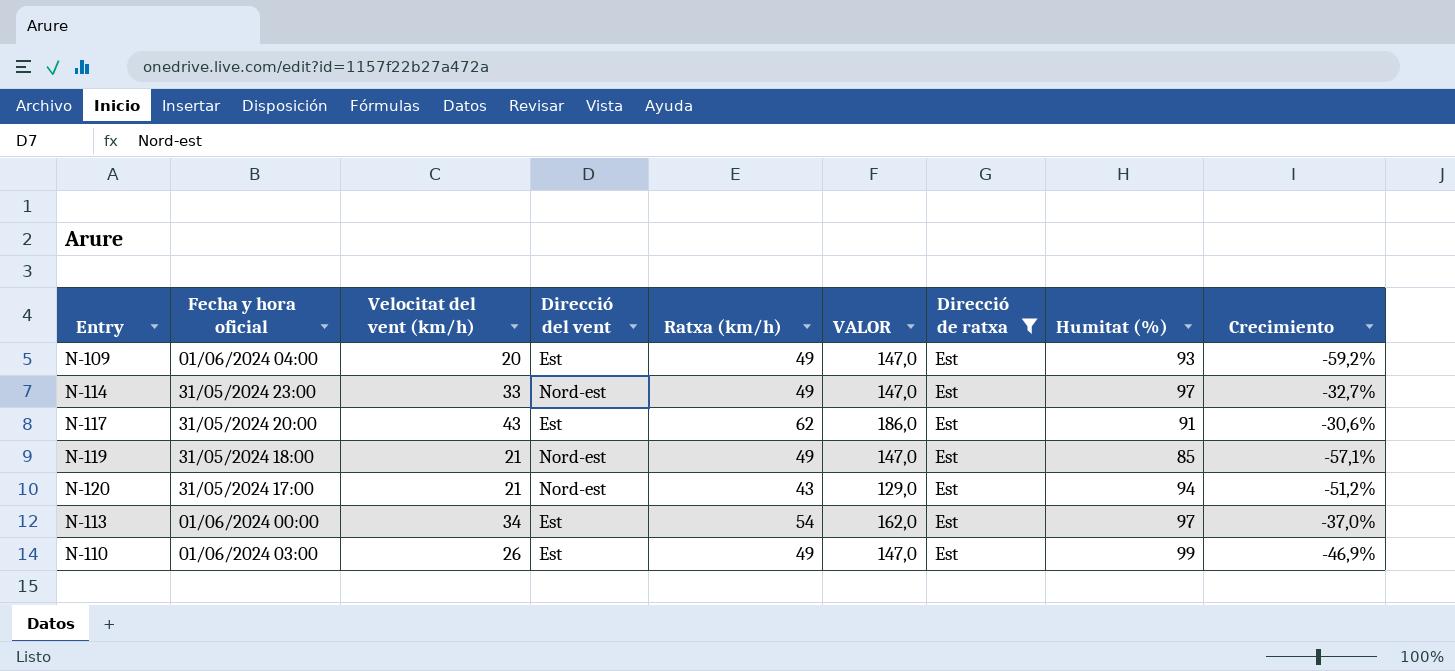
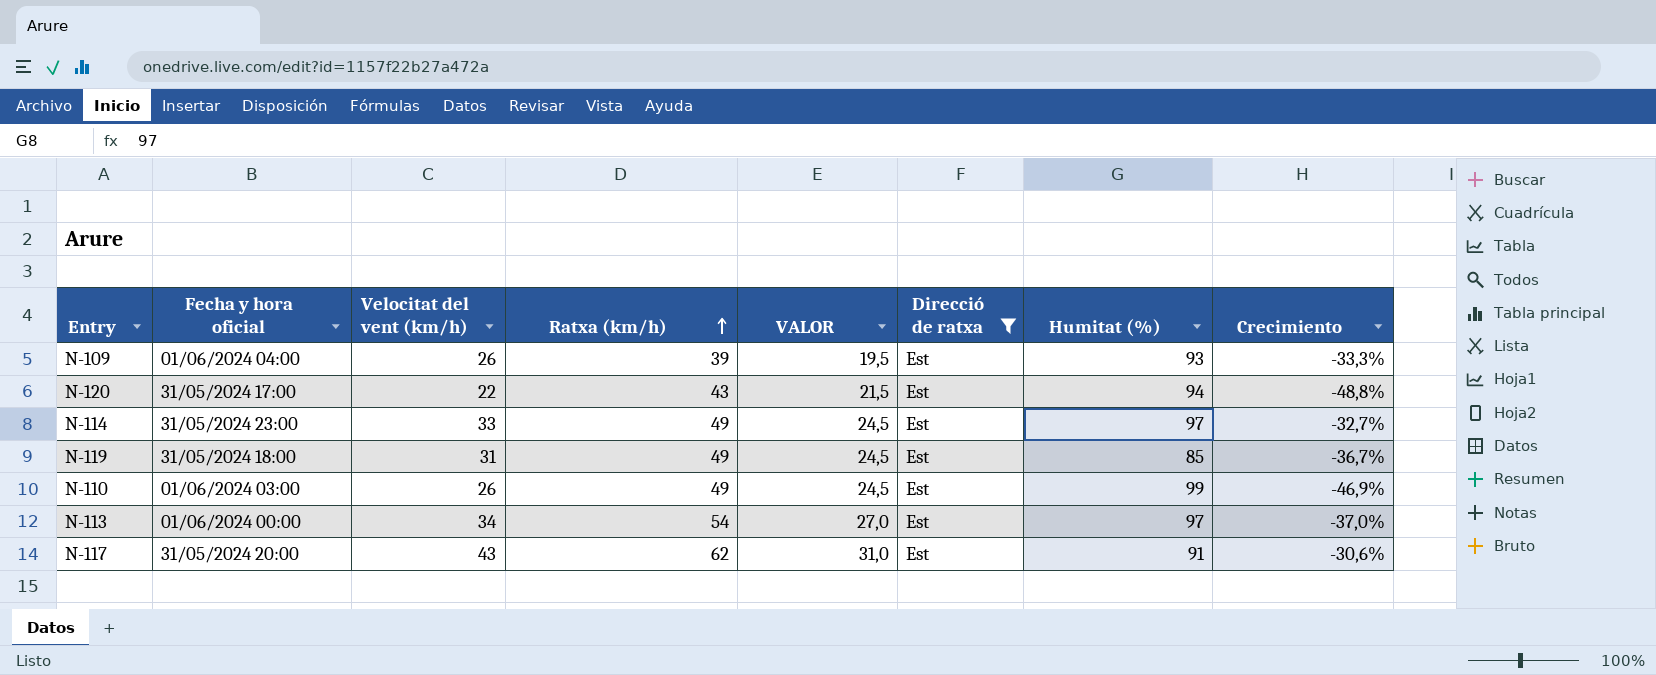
row order: none -> Ratxa (km/h) ascending
column Direcció del vent | position: 4 -> none
column VALOR | formula: [Ratxa (km/h)] * 3 -> [Ratxa (km/h)] * 0,5
N-109 | Velocitat del vent (km/h): 20 -> 26
N-109 | Ratxa (km/h): 49 -> 39
N-109 | Crecimiento: -59,2% -> -33,3%
N-120 | Velocitat del vent (km/h): 21 -> 22
N-120 | Crecimiento: -51,2% -> -48,8%
N-119 | Velocitat del vent (km/h): 21 -> 31
N-119 | Crecimiento: -57,1% -> -36,7%

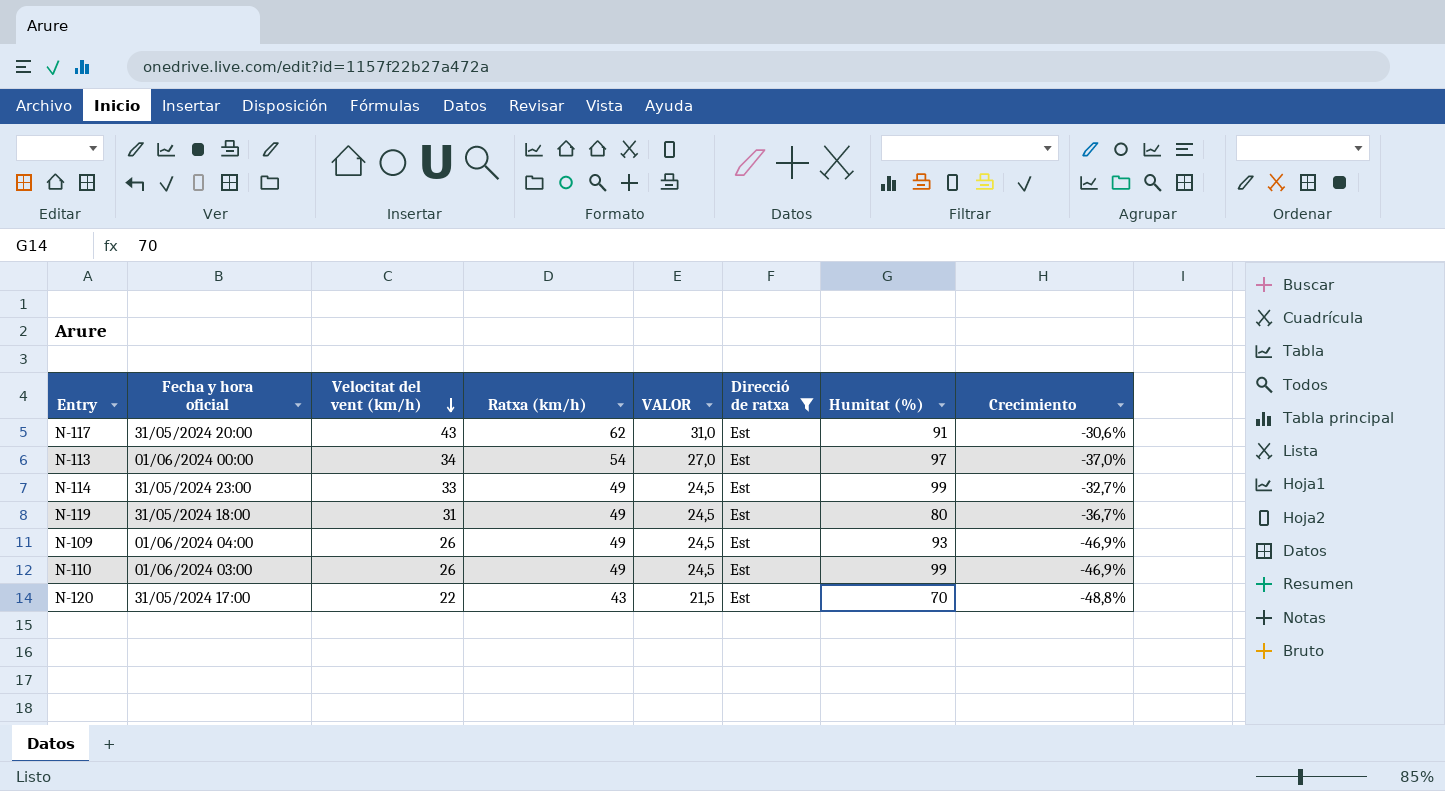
row order: Ratxa (km/h) ascending -> Velocitat del vent (km/h) descending
N-114 | Humitat (%): 97 -> 99
N-119 | Humitat (%): 85 -> 80
N-109 | Ratxa (km/h): 39 -> 49
N-109 | VALOR: 19,5 -> 24,5
N-109 | Crecimiento: -33,3% -> -46,9%
N-120 | Humitat (%): 94 -> 70

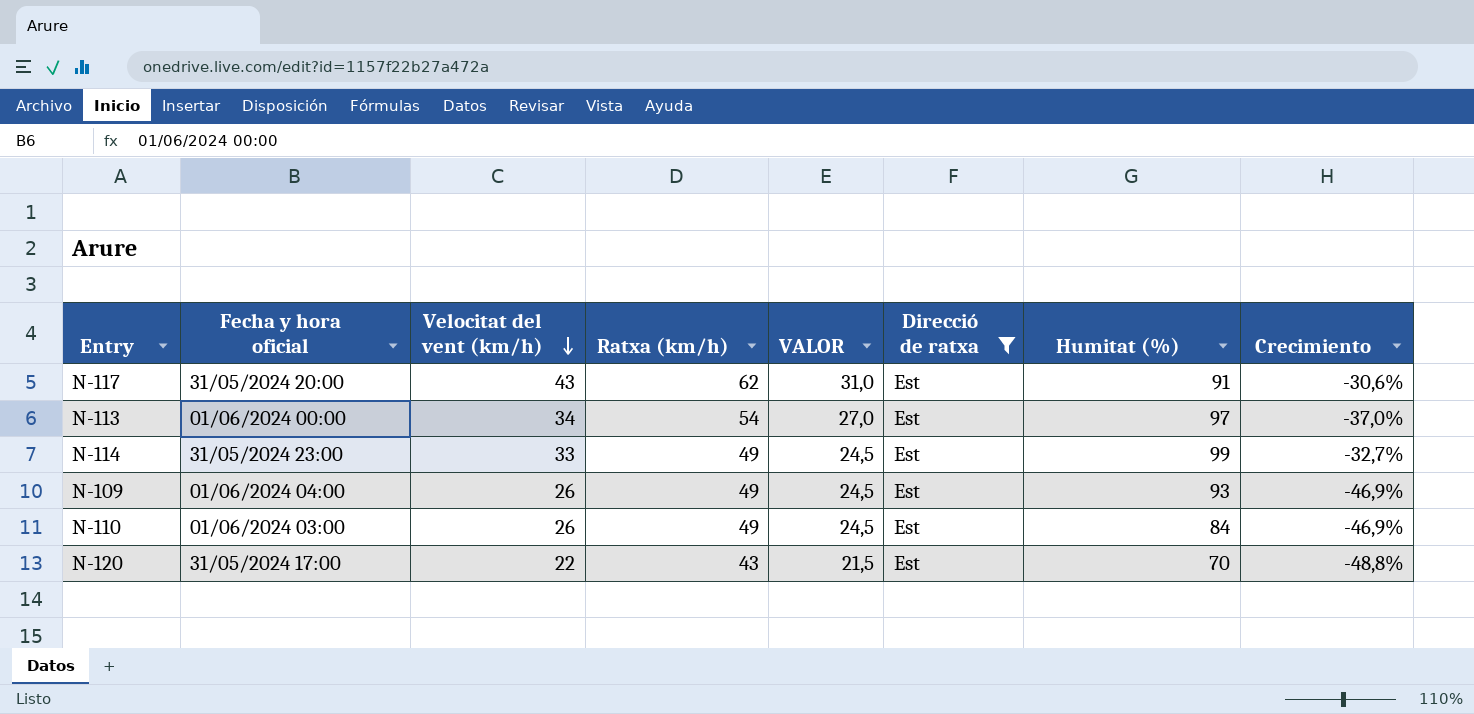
row N-119: 31/05/2024 18:00 | 31 | 49 | 24,5 | Est | 80 | -36,7% -> none
N-110 | Humitat (%): 99 -> 84

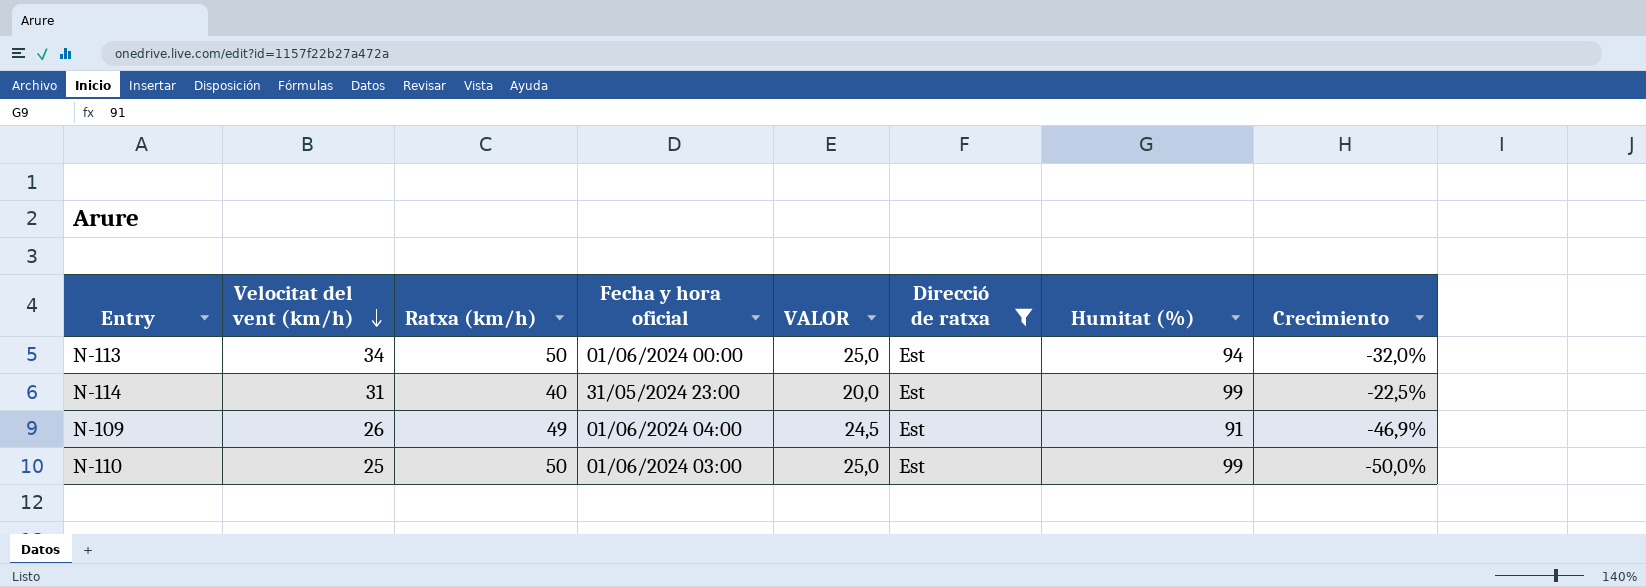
column Fecha y hora oficial | position: 2 -> 4
row N-117: 31/05/2024 20:00 | 43 | 62 | 31,0 | Est | 91 | -30,6% -> none
row N-120: 31/05/2024 17:00 | 22 | 43 | 21,5 | Est | 70 | -48,8% -> none
N-113 | Ratxa (km/h): 54 -> 50
N-113 | VALOR: 27,0 -> 25,0
N-113 | Humitat (%): 97 -> 94
N-113 | Crecimiento: -37,0% -> -32,0%
N-114 | Velocitat del vent (km/h): 33 -> 31
N-114 | Ratxa (km/h): 49 -> 40
N-114 | VALOR: 24,5 -> 20,0
N-114 | Crecimiento: -32,7% -> -22,5%
N-109 | Humitat (%): 93 -> 91
N-110 | Velocitat del vent (km/h): 26 -> 25
N-110 | Ratxa (km/h): 49 -> 50
N-110 | VALOR: 24,5 -> 25,0
N-110 | Humitat (%): 84 -> 99
N-110 | Crecimiento: -46,9% -> -50,0%

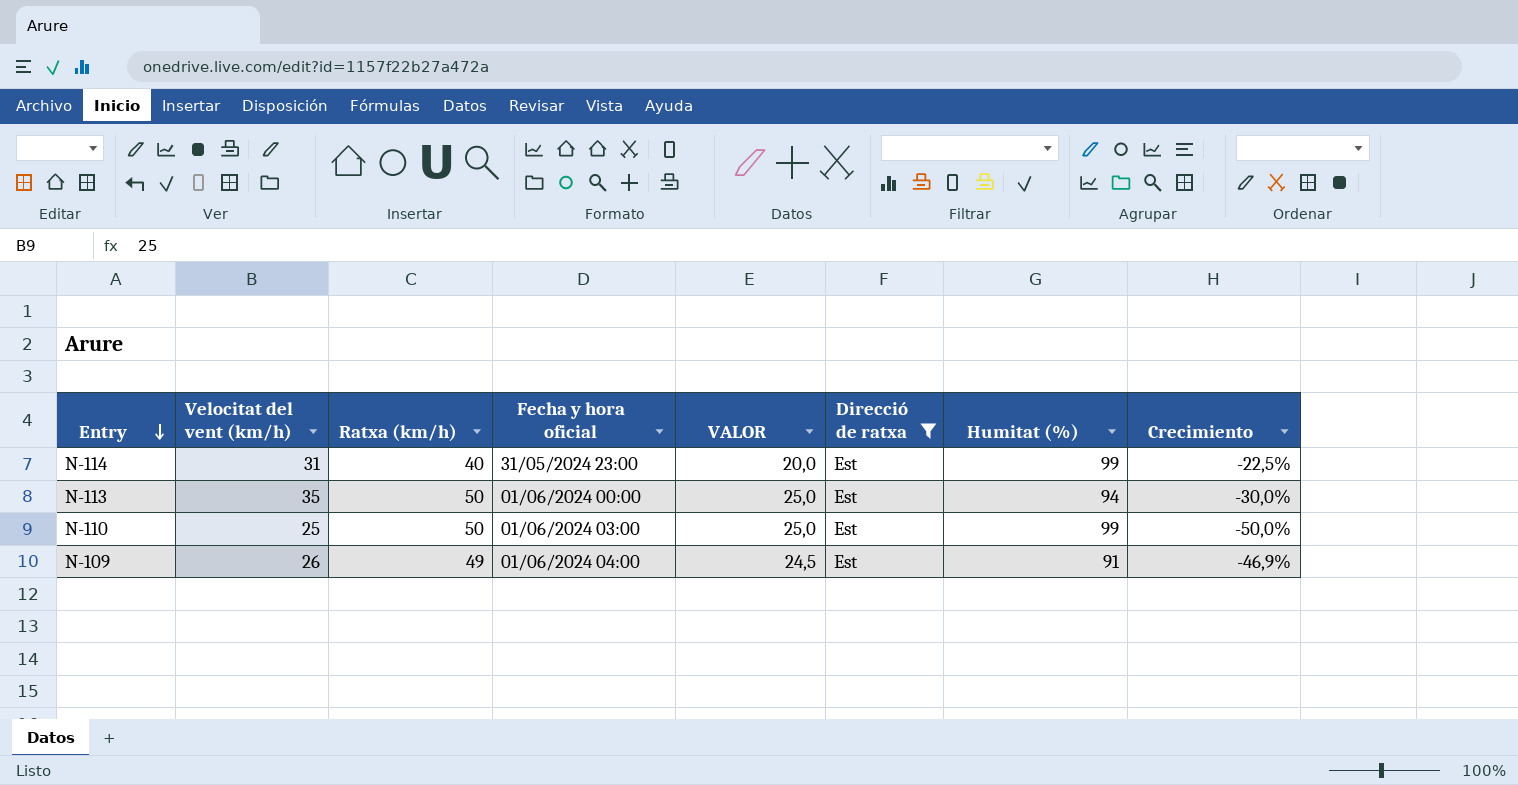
row order: Velocitat del vent (km/h) descending -> Entry descending
N-113 | Velocitat del vent (km/h): 34 -> 35
N-113 | Crecimiento: -32,0% -> -30,0%

